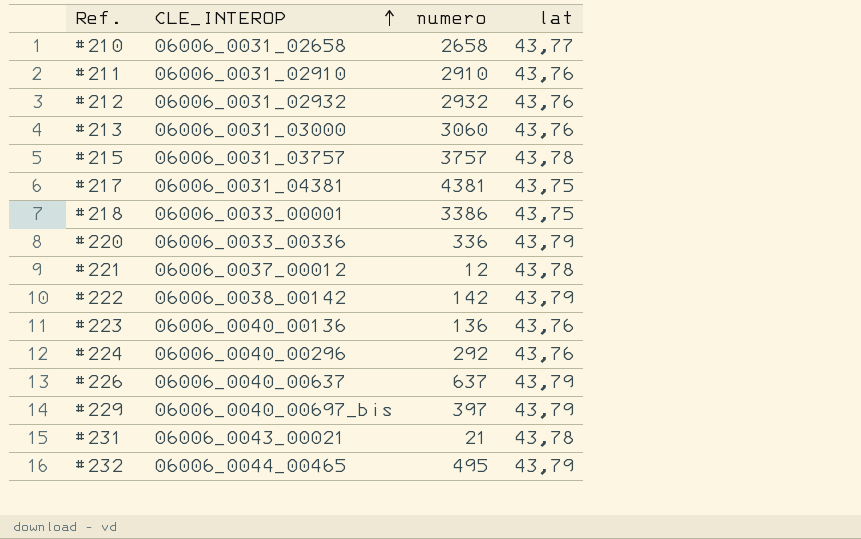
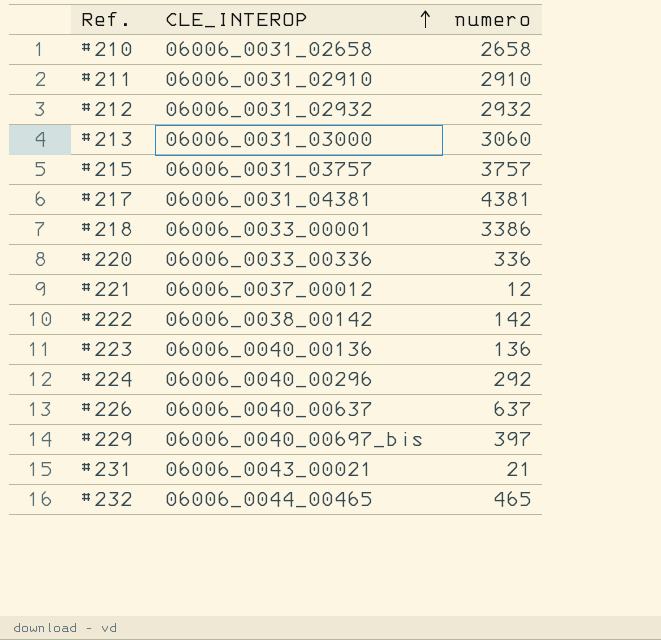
column lat | position: 4 -> none
#232 | numero: 495 -> 465

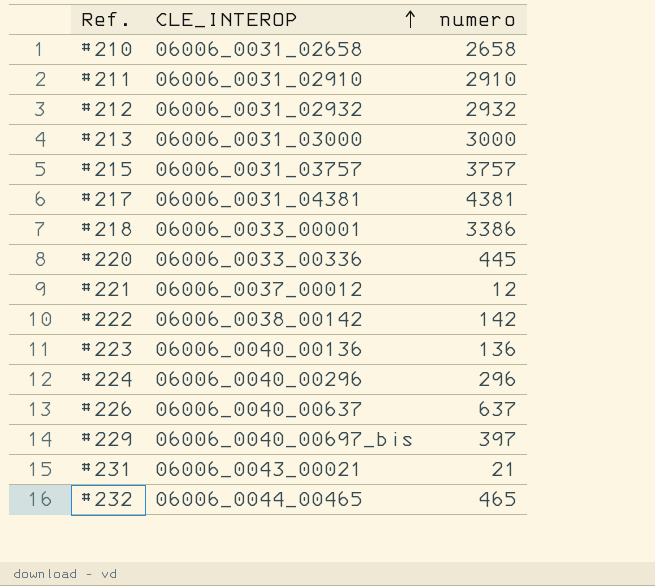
#213 | numero: 3060 -> 3000
#220 | numero: 336 -> 445
#224 | numero: 292 -> 296

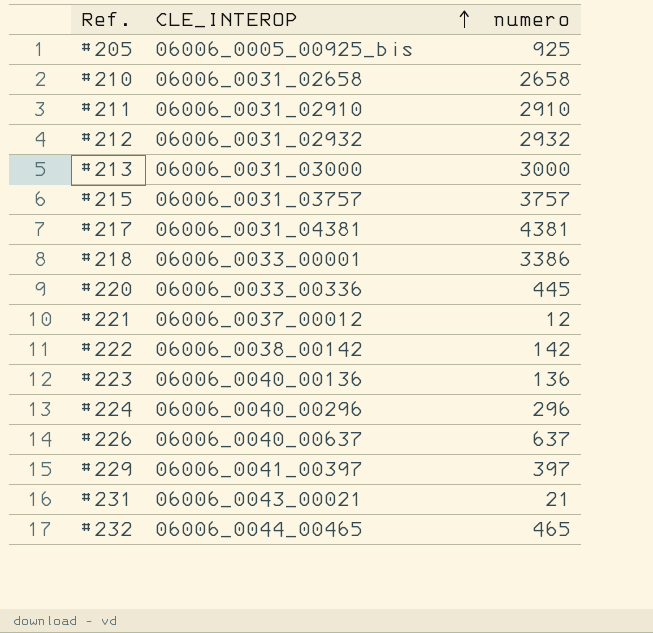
row #205: none -> 06006_0005_00925_bis | 925
#229 | CLE_INTEROP: 06006_0040_00697_bis -> 06006_0041_00397

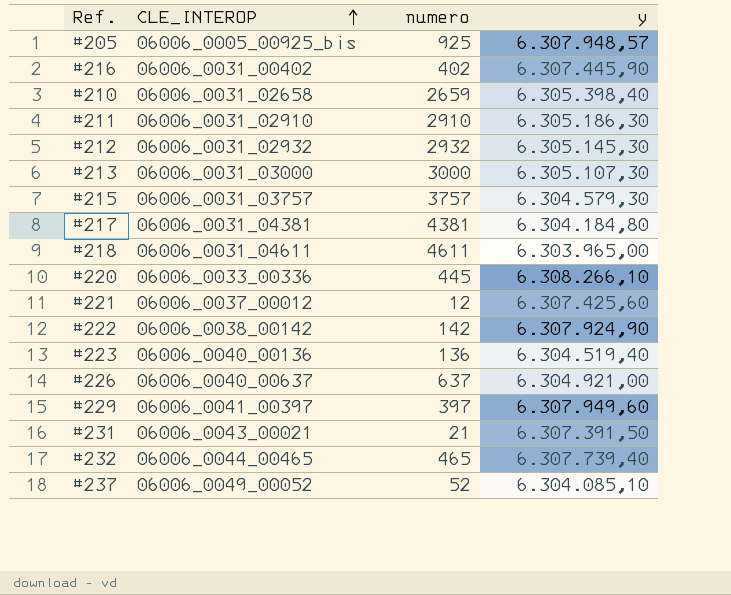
column y | position: none -> 4
row #224: 06006_0040_00296 | 296 -> none
row #216: none -> 06006_0031_00402 | 402 | 6.307.445,90
#210 | numero: 2658 -> 2659
#218 | CLE_INTEROP: 06006_0033_00001 -> 06006_0031_04611
#218 | numero: 3386 -> 4611
row #237: none -> 06006_0049_00052 | 52 | 6.304.085,10

